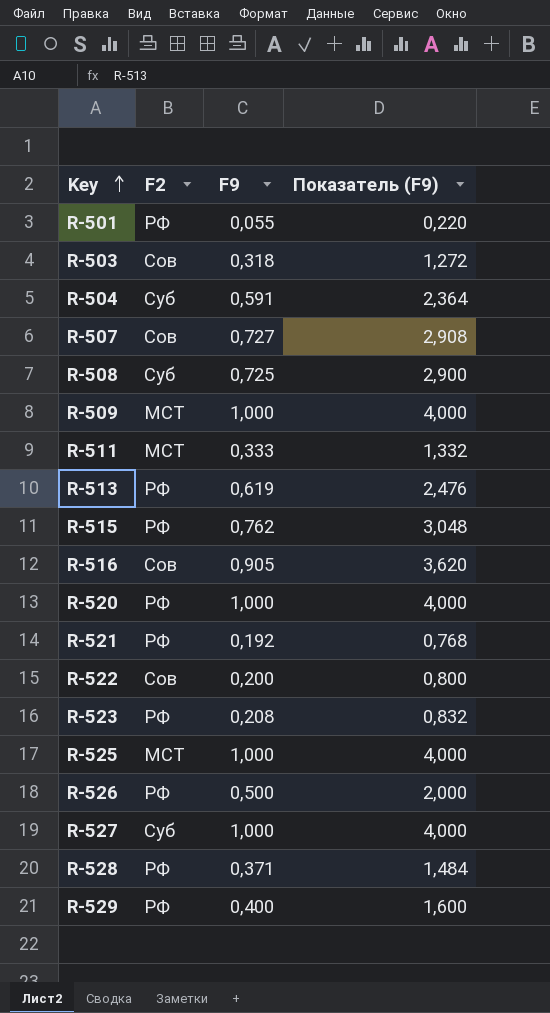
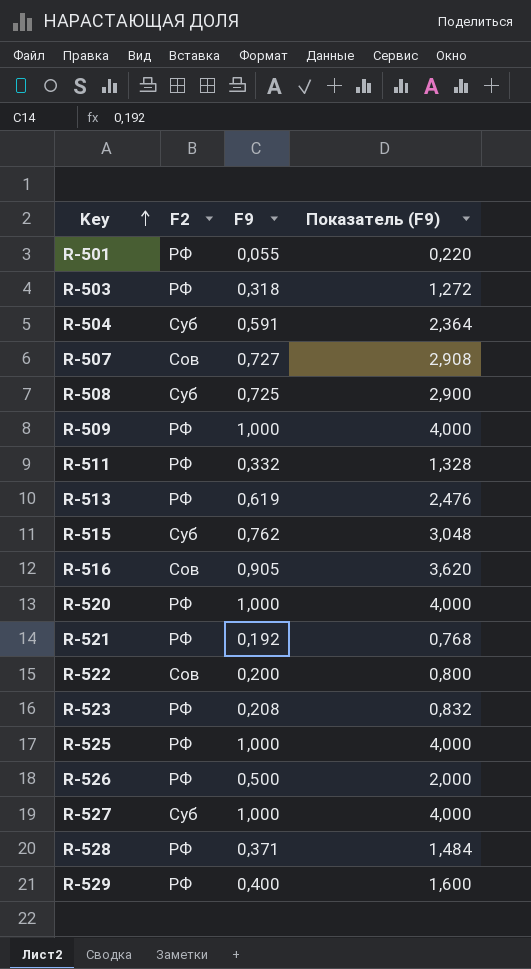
R-503 | F2: Сов -> РФ
R-509 | F2: МСТ -> РФ
R-511 | F2: МСТ -> РФ
R-511 | F9: 0,333 -> 0,332
R-511 | Показатель (F9): 1,332 -> 1,328
R-515 | F2: РФ -> Суб
R-525 | F2: МСТ -> РФ

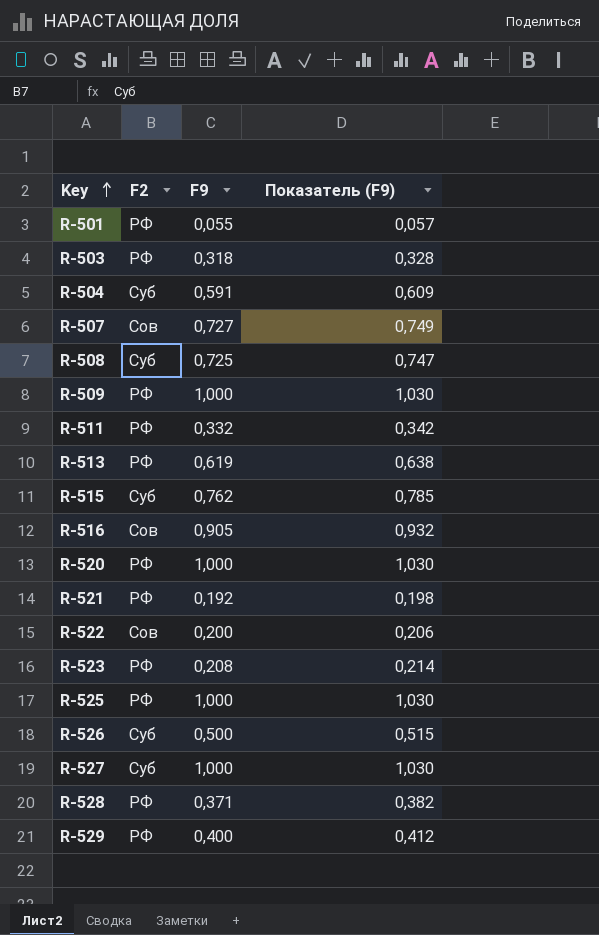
column Показатель (F9) | formula: [F9] * 4 -> [F9] * 1,03
R-526 | F2: РФ -> Суб

